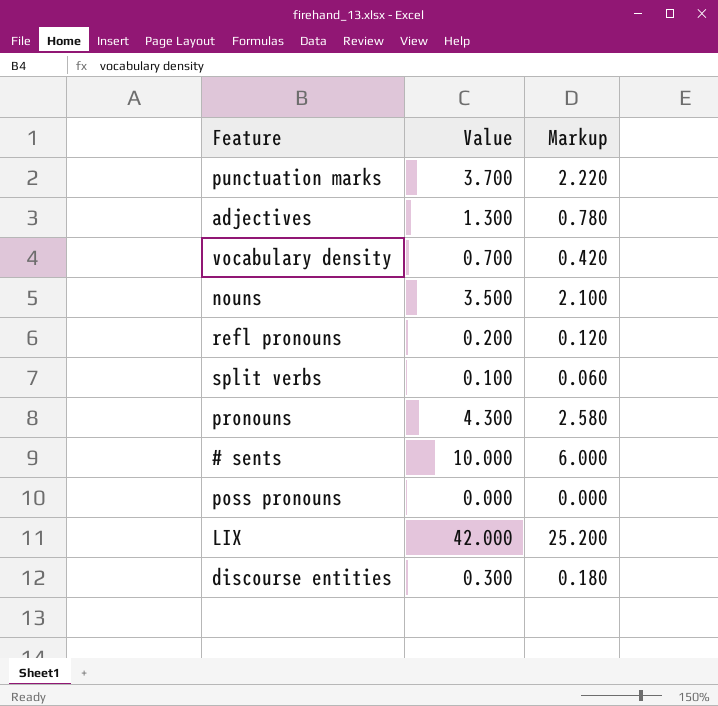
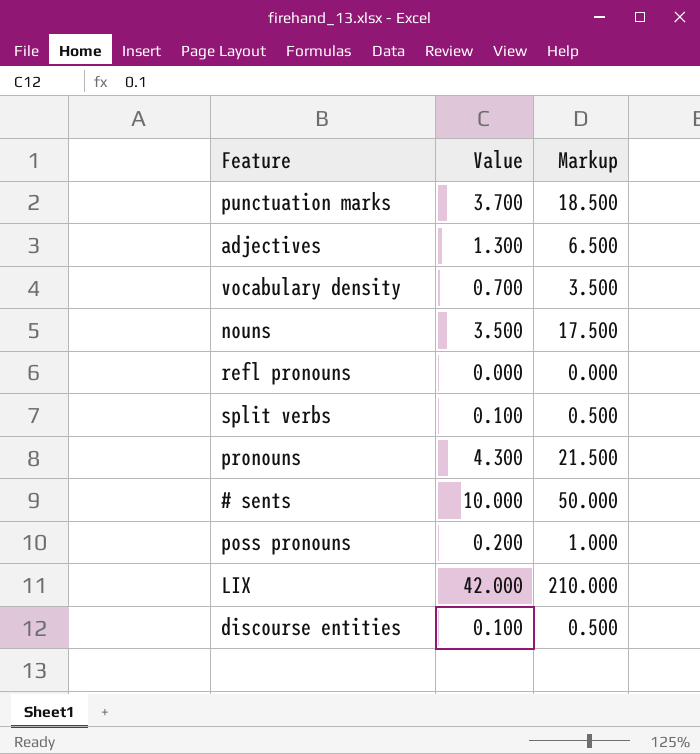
column Markup | formula: [Value] * 0.6 -> [Value] * 5
refl pronouns | Value: 0.200 -> 0.000
poss pronouns | Value: 0.000 -> 0.200
discourse entities | Value: 0.300 -> 0.100

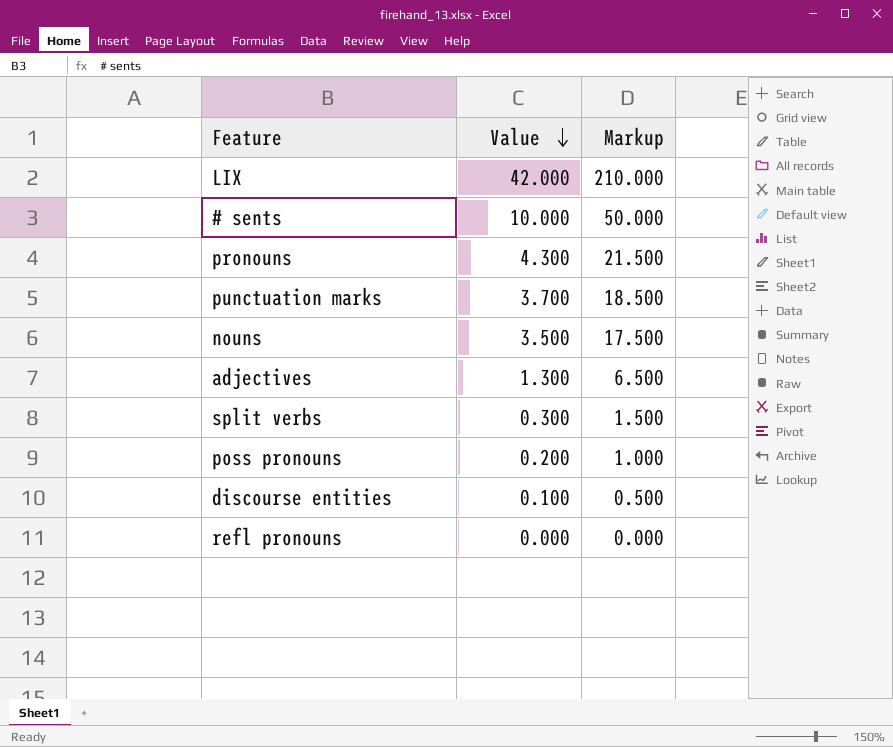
row order: none -> Value descending
row vocabulary density: 0.700 | 3.500 -> none
split verbs | Value: 0.100 -> 0.300
split verbs | Markup: 0.500 -> 1.500

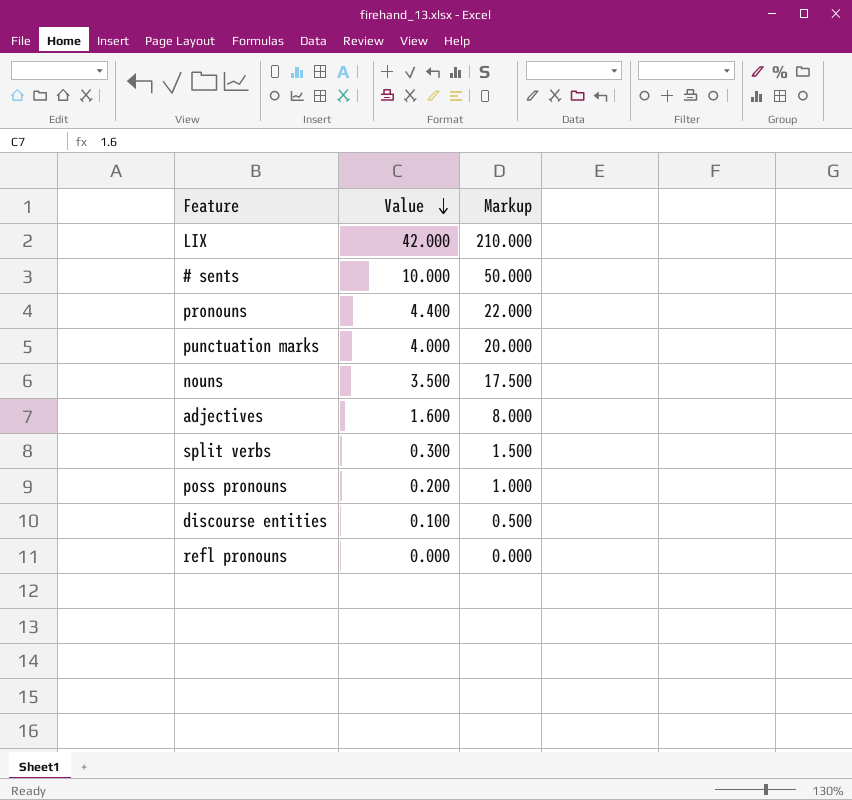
pronouns | Value: 4.300 -> 4.400
pronouns | Markup: 21.500 -> 22.000
punctuation marks | Value: 3.700 -> 4.000
punctuation marks | Markup: 18.500 -> 20.000
adjectives | Value: 1.300 -> 1.600
adjectives | Markup: 6.500 -> 8.000

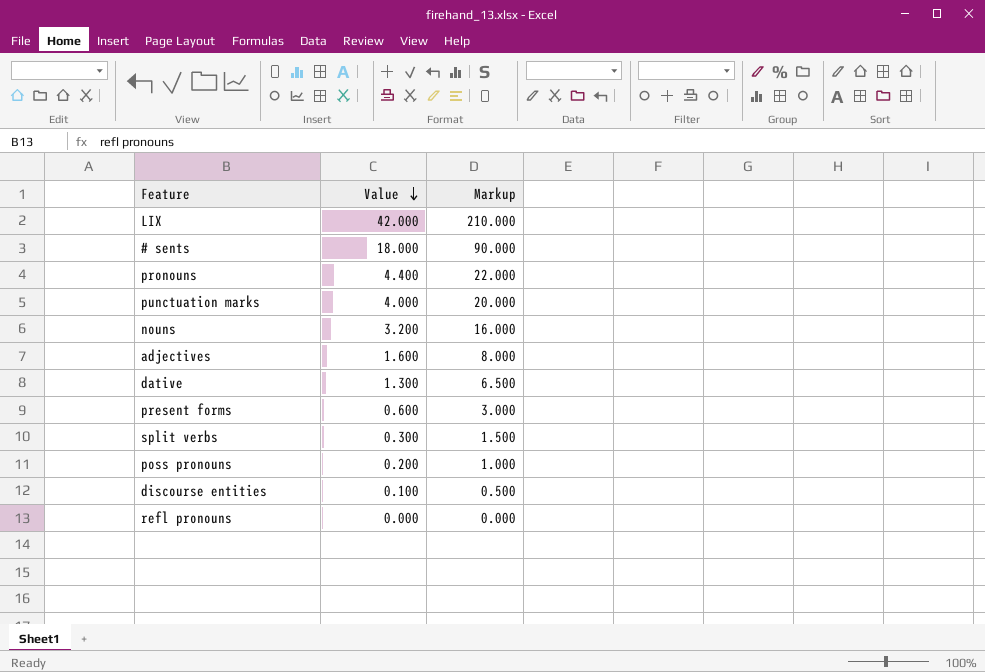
# sents | Value: 10.000 -> 18.000
# sents | Markup: 50.000 -> 90.000
nouns | Value: 3.500 -> 3.200
nouns | Markup: 17.500 -> 16.000
row dative: none -> 1.300 | 6.500
row present forms: none -> 0.600 | 3.000

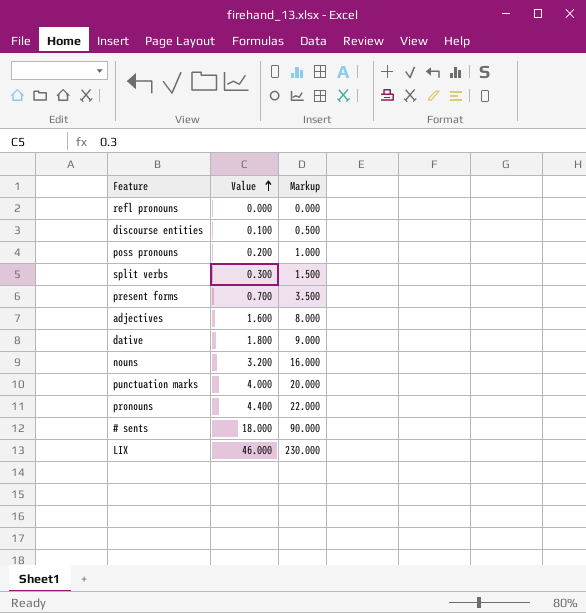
row order: Value descending -> Value ascending
present forms | Value: 0.600 -> 0.700
present forms | Markup: 3.000 -> 3.500
dative | Value: 1.300 -> 1.800
dative | Markup: 6.500 -> 9.000
LIX | Value: 42.000 -> 46.000
LIX | Markup: 210.000 -> 230.000

